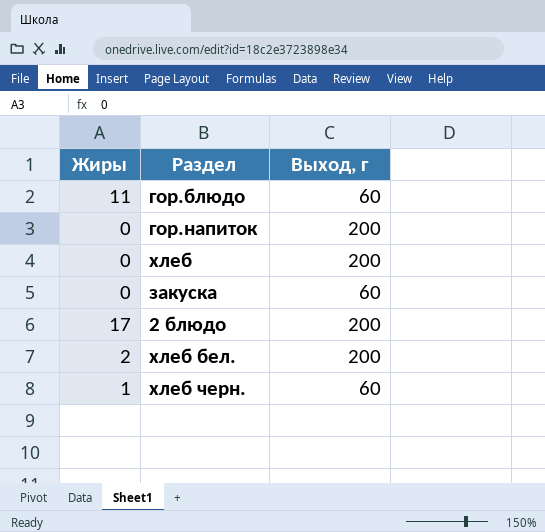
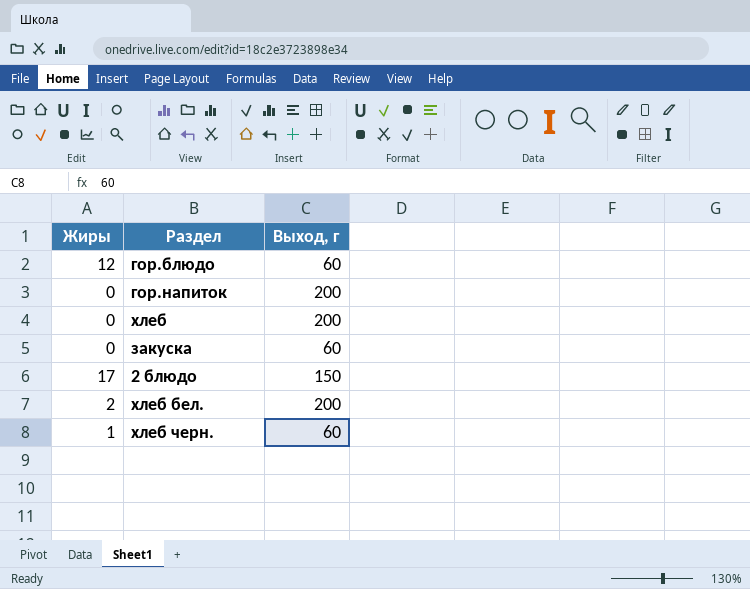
гор.блюдо | Жиры: 11 -> 12
2 блюдо | Выход, г: 200 -> 150

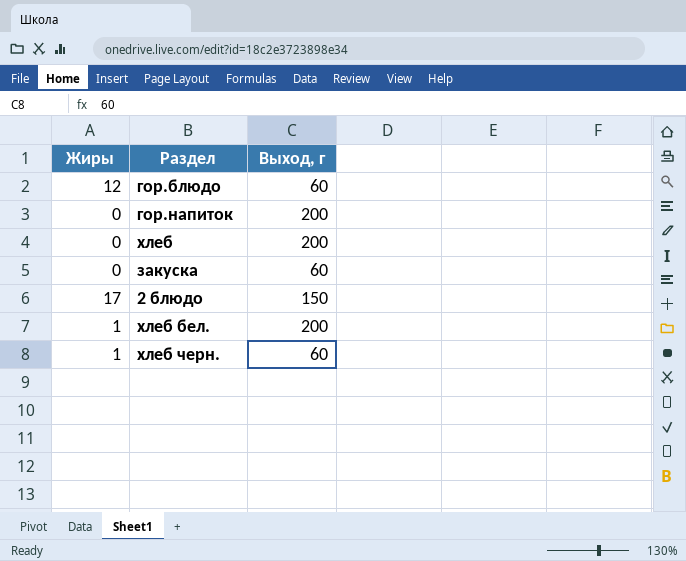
хлеб бел. | Жиры: 2 -> 1

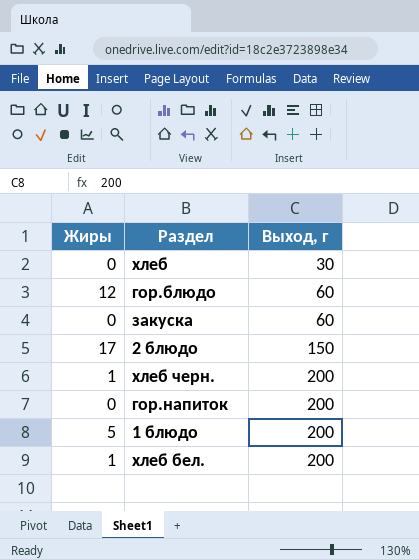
row order: none -> Выход, г ascending
хлеб | Выход, г: 200 -> 30
хлеб черн. | Выход, г: 60 -> 200
row 1 блюдо: none -> 5 | 200

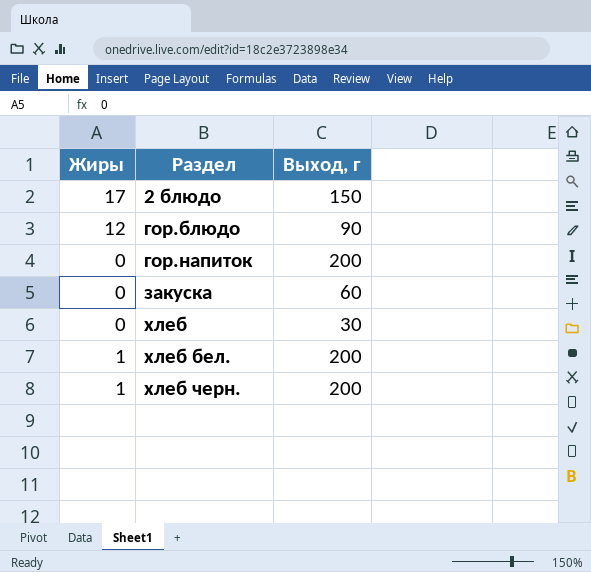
row order: Выход, г ascending -> Раздел ascending
row 1 блюдо: 5 | 200 -> none
гор.блюдо | Выход, г: 60 -> 90

